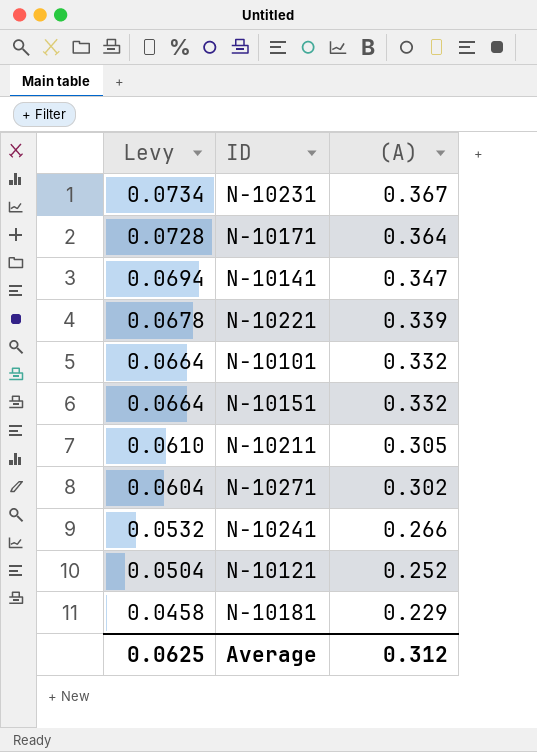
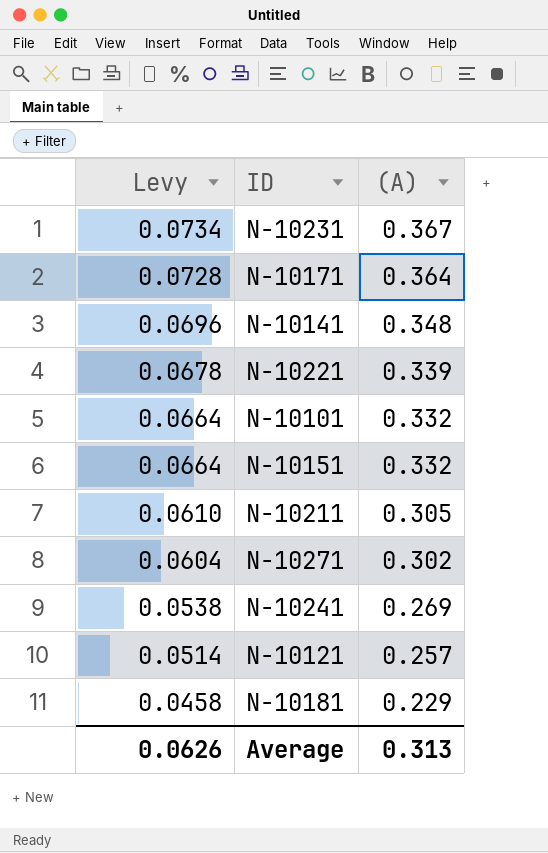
N-10141 | Levy: 0.0694 -> 0.0696
N-10141 | (A): 0.347 -> 0.348
N-10241 | Levy: 0.0532 -> 0.0538
N-10241 | (A): 0.266 -> 0.269
N-10121 | Levy: 0.0504 -> 0.0514
N-10121 | (A): 0.252 -> 0.257
Average | Levy: 0.0625 -> 0.0626
Average | (A): 0.312 -> 0.313

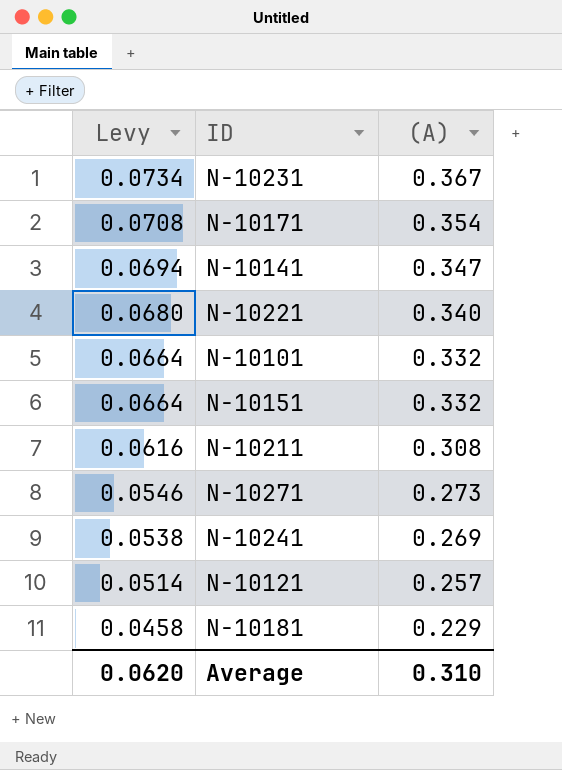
N-10171 | Levy: 0.0728 -> 0.0708
N-10171 | (A): 0.364 -> 0.354
N-10141 | Levy: 0.0696 -> 0.0694
N-10141 | (A): 0.348 -> 0.347
N-10221 | Levy: 0.0678 -> 0.0680
N-10221 | (A): 0.339 -> 0.340
N-10211 | Levy: 0.0610 -> 0.0616
N-10211 | (A): 0.305 -> 0.308
N-10271 | Levy: 0.0604 -> 0.0546
N-10271 | (A): 0.302 -> 0.273
Average | Levy: 0.0626 -> 0.0620
Average | (A): 0.313 -> 0.310

